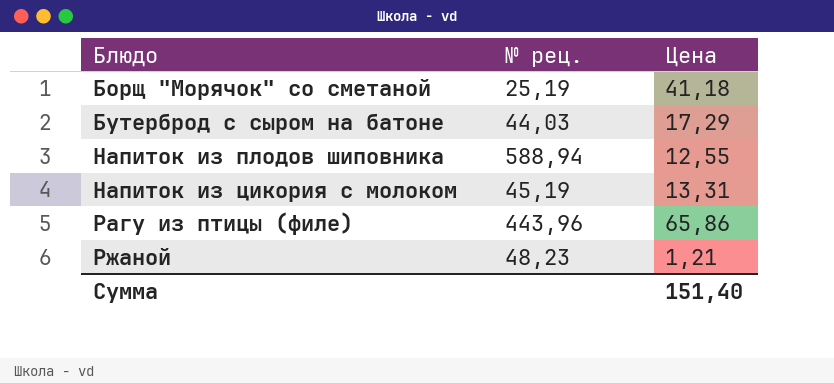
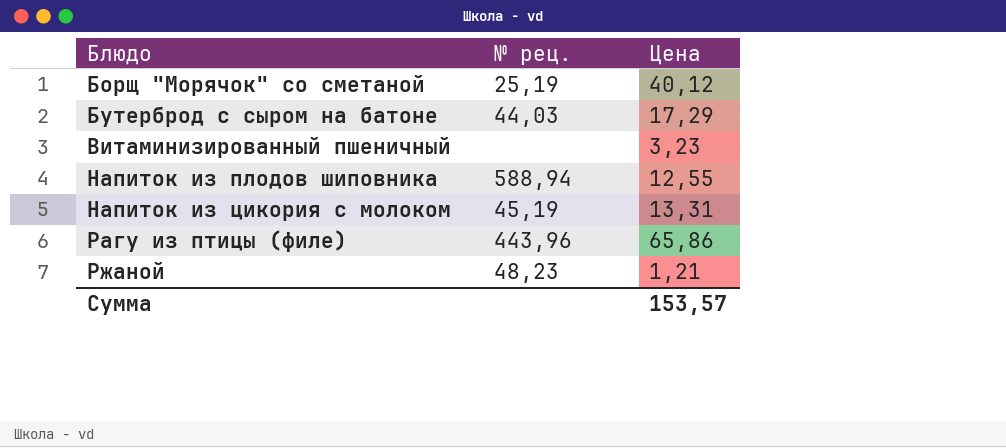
Борщ "Морячок" со сметаной | Цена: 41,18 -> 40,12
row Витаминизированный пшеничный: none -> none | 3,23
Сумма | Цена: 151,40 -> 153,57

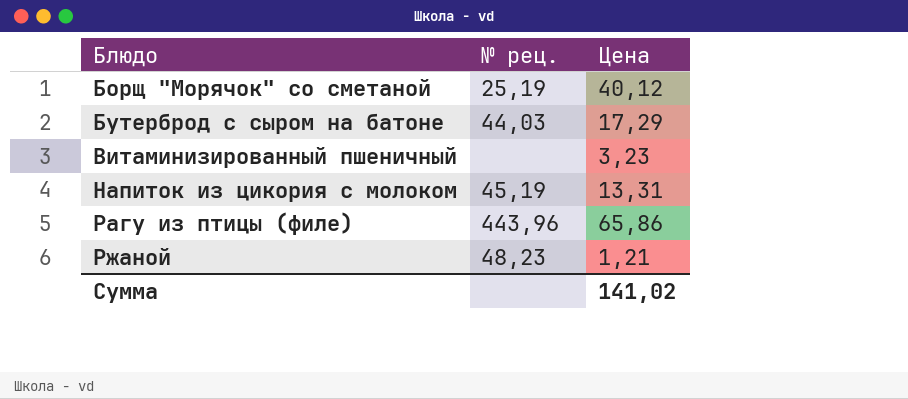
row Напиток из плодов шиповника: 588,94 | 12,55 -> none
Сумма | Цена: 153,57 -> 141,02

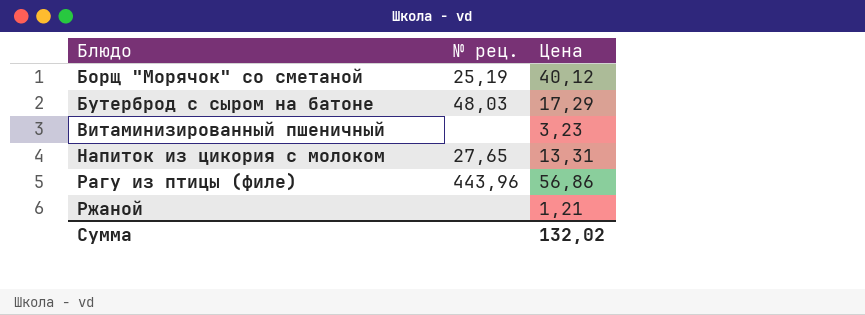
Бутерброд с сыром на батоне | № рец.: 44,03 -> 48,03
Напиток из цикория с молоком | № рец.: 45,19 -> 27,65
Рагу из птицы (филе) | Цена: 65,86 -> 56,86
Ржаной | № рец.: 48,23 -> none
Сумма | Цена: 141,02 -> 132,02

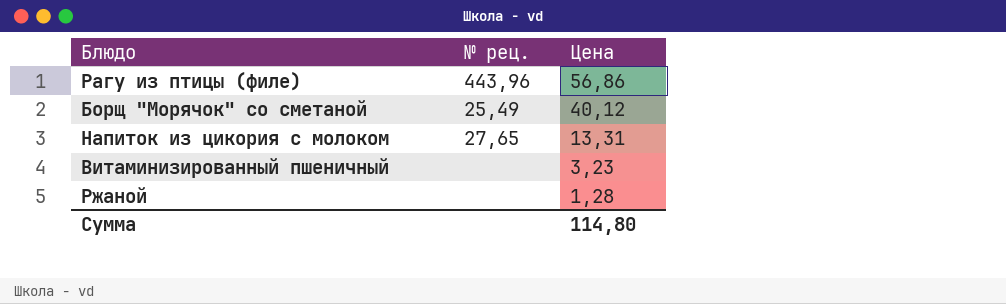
row order: Блюдо ascending -> Цена descending
row Бутерброд с сыром на батоне: 48,03 | 17,29 -> none
Борщ "Морячок" со сметаной | № рец.: 25,19 -> 25,49
Ржаной | Цена: 1,21 -> 1,28
Сумма | Цена: 132,02 -> 114,80

